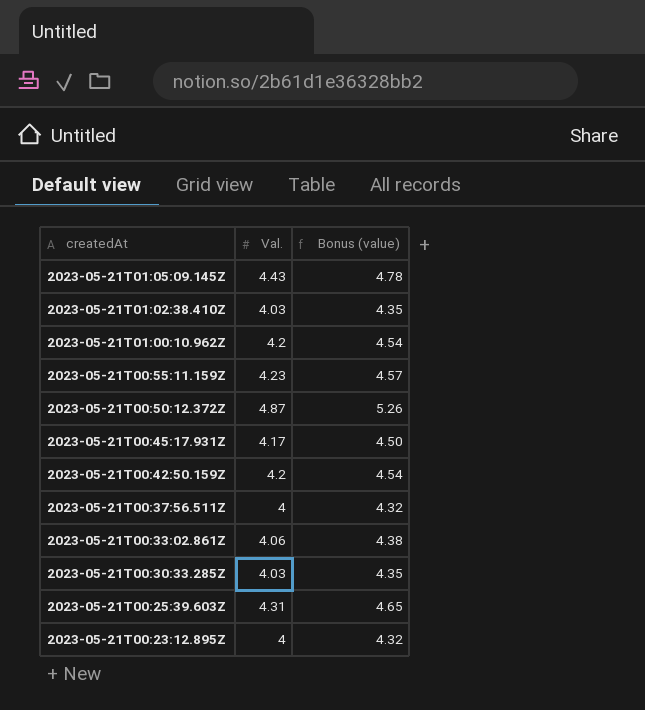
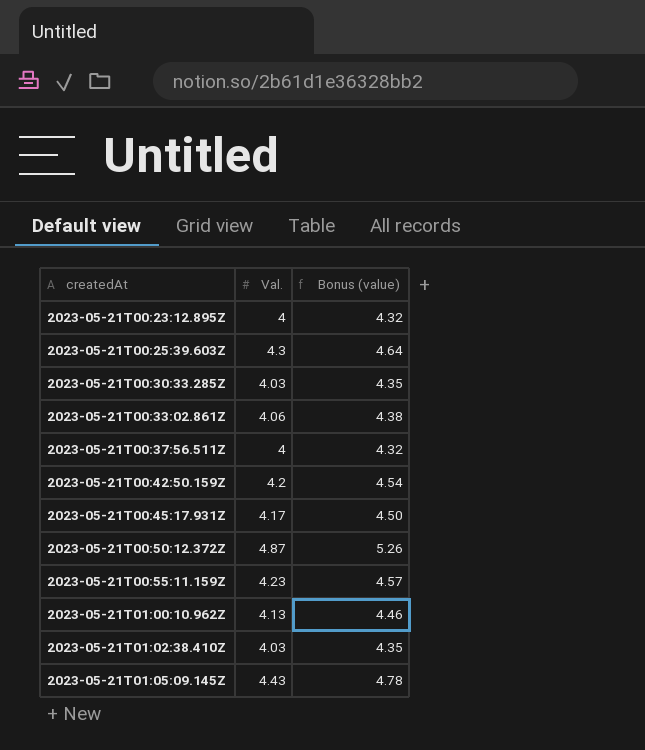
row order: createdAt descending -> createdAt ascending
2023-05-21T00:25:39.603Z | Val.: 4.31 -> 4.3
2023-05-21T00:25:39.603Z | Bonus (value): 4.65 -> 4.64
2023-05-21T01:00:10.962Z | Val.: 4.2 -> 4.13
2023-05-21T01:00:10.962Z | Bonus (value): 4.54 -> 4.46

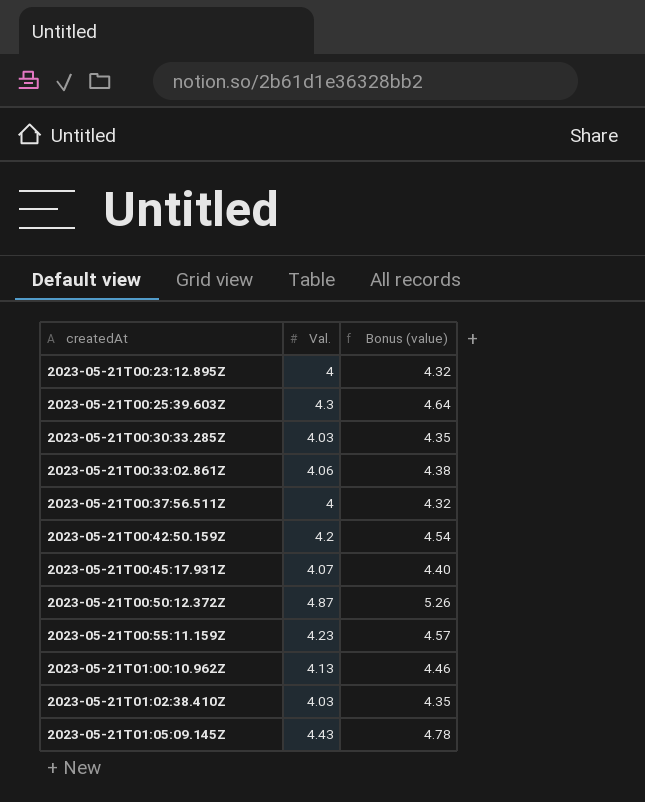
2023-05-21T00:45:17.931Z | Val.: 4.17 -> 4.07
2023-05-21T00:45:17.931Z | Bonus (value): 4.50 -> 4.40

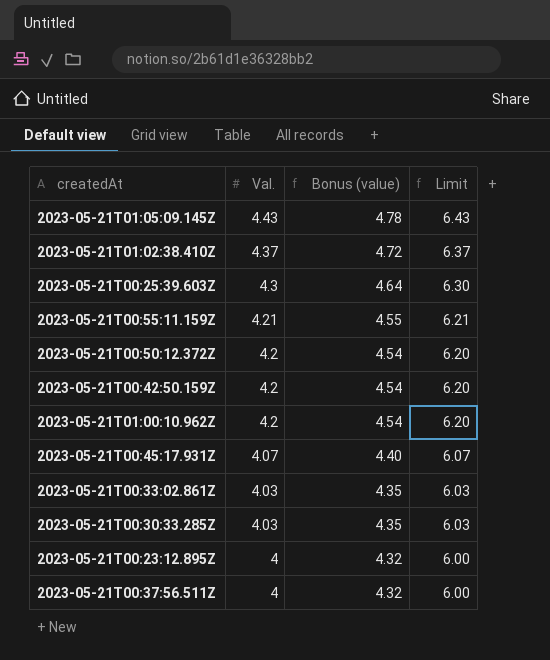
row order: createdAt ascending -> Val. descending
column Limit | formula: none -> [Val.] + 2
2023-05-21T01:02:38.410Z | Val.: 4.03 -> 4.37
2023-05-21T01:02:38.410Z | Bonus (value): 4.35 -> 4.72
2023-05-21T00:55:11.159Z | Val.: 4.23 -> 4.21
2023-05-21T00:55:11.159Z | Bonus (value): 4.57 -> 4.55
2023-05-21T00:50:12.372Z | Val.: 4.87 -> 4.2
2023-05-21T00:50:12.372Z | Bonus (value): 5.26 -> 4.54
2023-05-21T01:00:10.962Z | Val.: 4.13 -> 4.2
2023-05-21T01:00:10.962Z | Bonus (value): 4.46 -> 4.54
2023-05-21T00:33:02.861Z | Val.: 4.06 -> 4.03
2023-05-21T00:33:02.861Z | Bonus (value): 4.38 -> 4.35

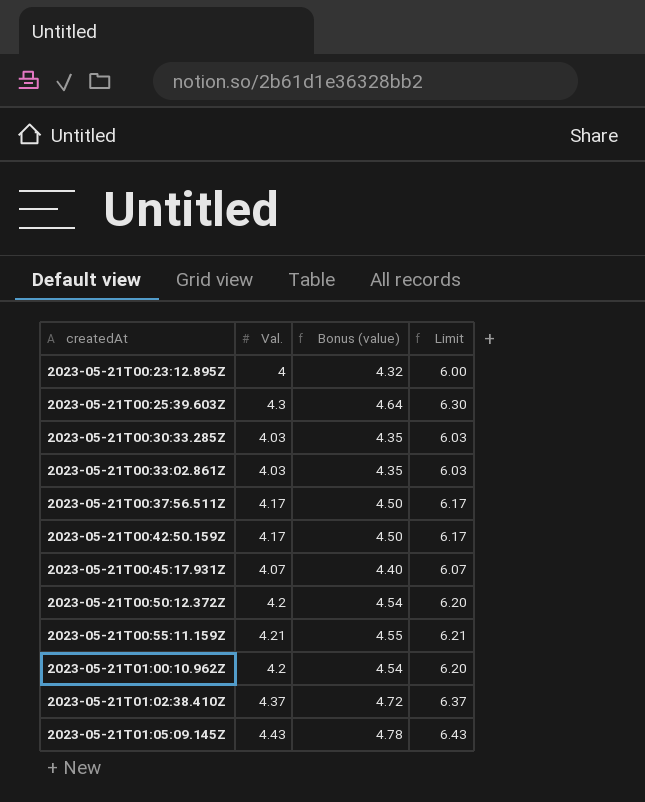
row order: Val. descending -> createdAt ascending
2023-05-21T00:37:56.511Z | Val.: 4 -> 4.17
2023-05-21T00:37:56.511Z | Bonus (value): 4.32 -> 4.50
2023-05-21T00:37:56.511Z | Limit: 6.00 -> 6.17
2023-05-21T00:42:50.159Z | Val.: 4.2 -> 4.17
2023-05-21T00:42:50.159Z | Bonus (value): 4.54 -> 4.50
2023-05-21T00:42:50.159Z | Limit: 6.20 -> 6.17

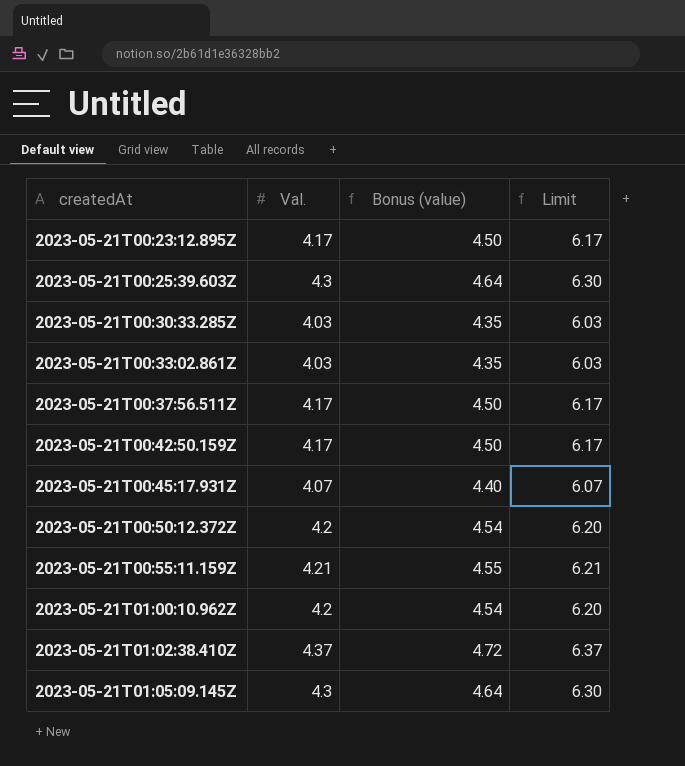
2023-05-21T00:23:12.895Z | Val.: 4 -> 4.17
2023-05-21T00:23:12.895Z | Bonus (value): 4.32 -> 4.50
2023-05-21T00:23:12.895Z | Limit: 6.00 -> 6.17
2023-05-21T01:05:09.145Z | Val.: 4.43 -> 4.3
2023-05-21T01:05:09.145Z | Bonus (value): 4.78 -> 4.64
2023-05-21T01:05:09.145Z | Limit: 6.43 -> 6.30

